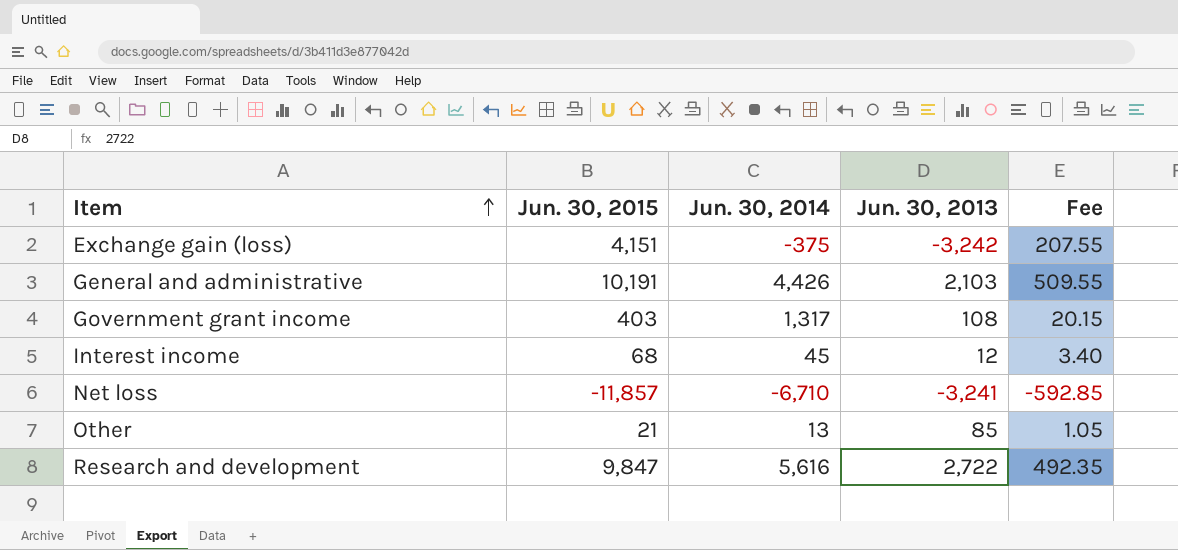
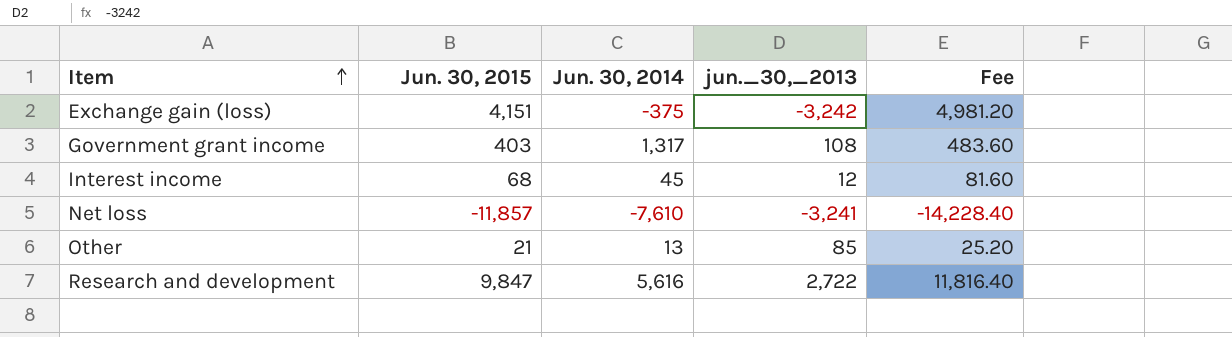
column name: Jun. 30, 2013 -> jun._30,_2013
column Fee | formula: [Jun. 30, 2015] * 0.05 -> [Jun. 30, 2015] * 1.2
row General and administrative: 10,191 | 4,426 | 2,103 | 509.55 -> none
Net loss | Jun. 30, 2014: -6,710 -> -7,610

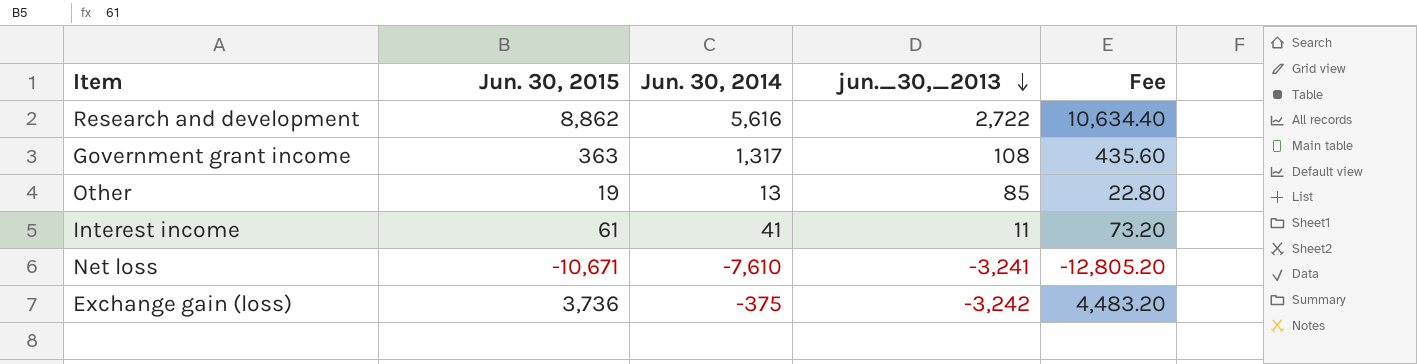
row order: Item ascending -> jun._30,_2013 descending
Research and development | Jun. 30, 2015: 9,847 -> 8,862
Research and development | Fee: 11,816.40 -> 10,634.40
Government grant income | Jun. 30, 2015: 403 -> 363
Government grant income | Fee: 483.60 -> 435.60
Other | Jun. 30, 2015: 21 -> 19
Other | Fee: 25.20 -> 22.80
Interest income | Jun. 30, 2015: 68 -> 61
Interest income | Jun. 30, 2014: 45 -> 41
Interest income | jun._30,_2013: 12 -> 11
Interest income | Fee: 81.60 -> 73.20
Net loss | Jun. 30, 2015: -11,857 -> -10,671
Net loss | Fee: -14,228.40 -> -12,805.20
Exchange gain (loss) | Jun. 30, 2015: 4,151 -> 3,736
Exchange gain (loss) | Fee: 4,981.20 -> 4,483.20

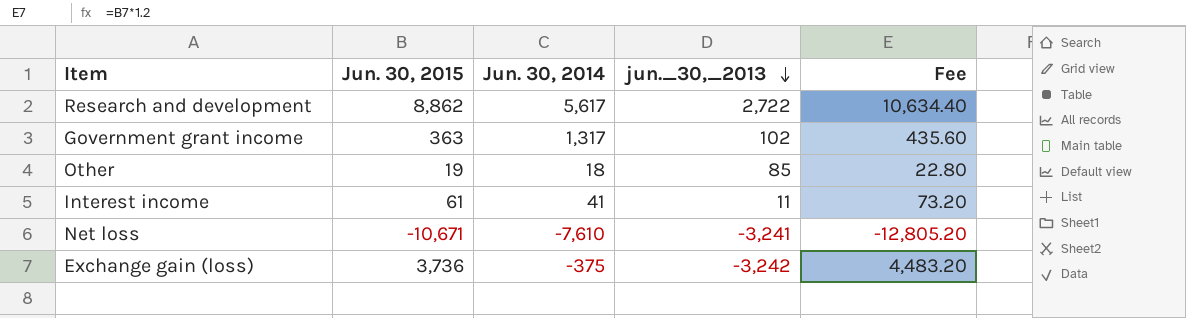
Research and development | Jun. 30, 2014: 5,616 -> 5,617
Government grant income | jun._30,_2013: 108 -> 102
Other | Jun. 30, 2014: 13 -> 18

